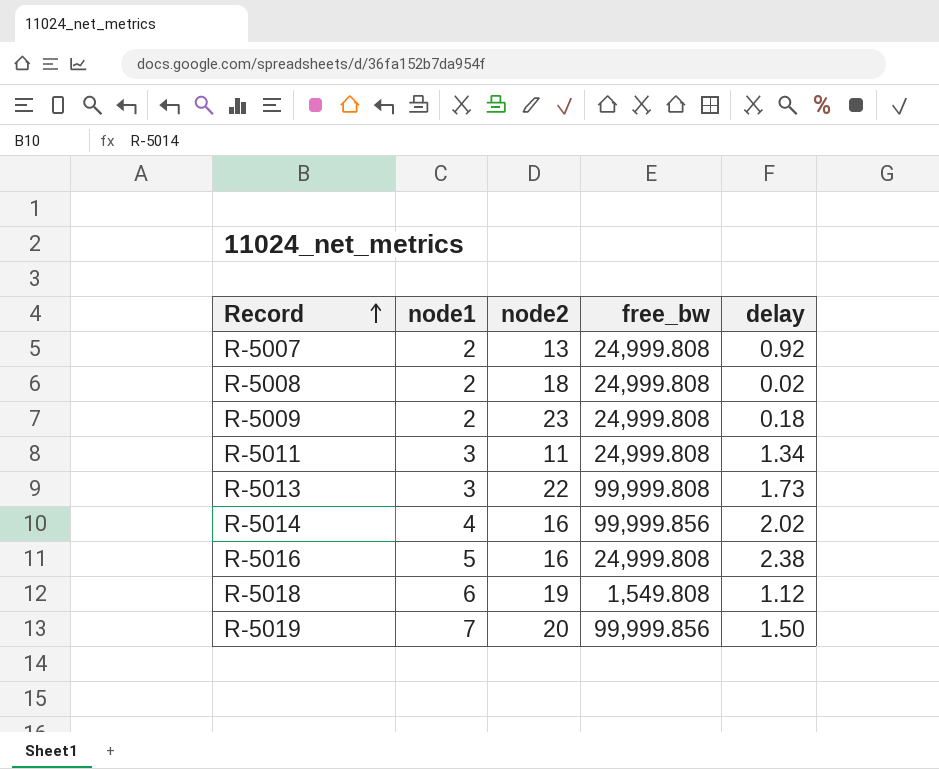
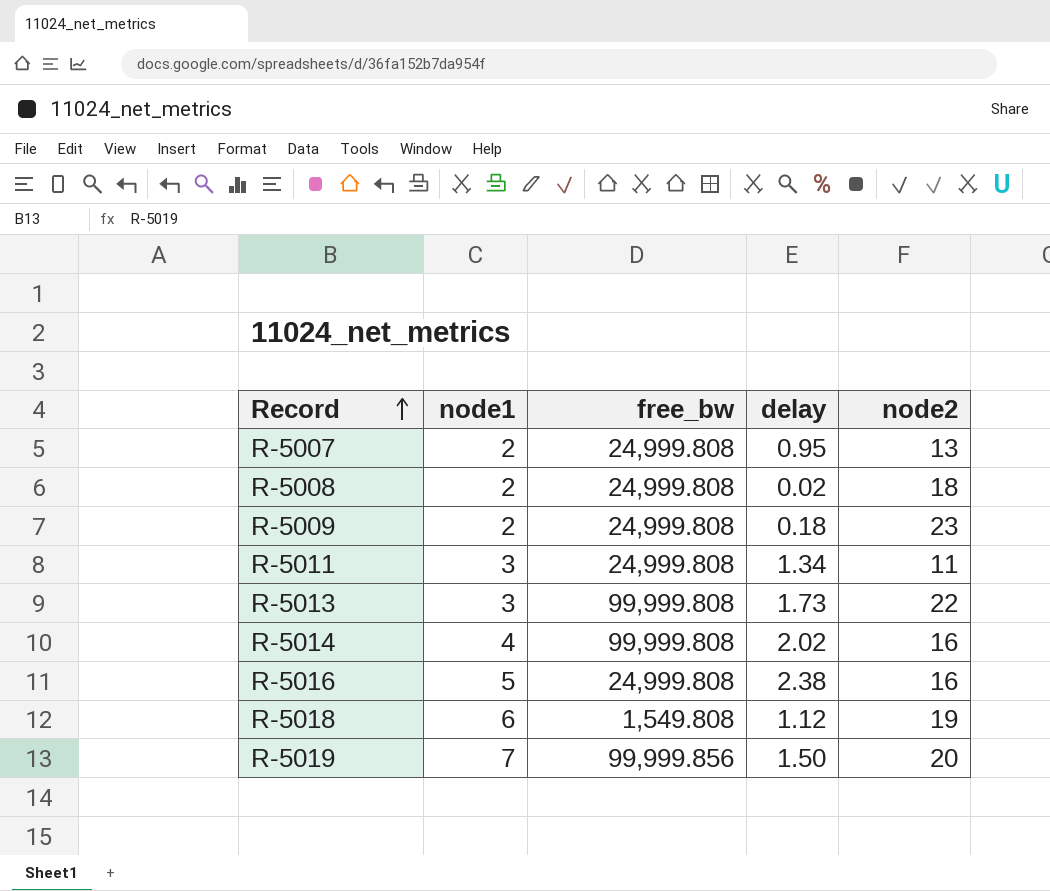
column node2 | position: 3 -> 5
R-5007 | delay: 0.92 -> 0.95
R-5014 | free_bw: 99,999.856 -> 99,999.808

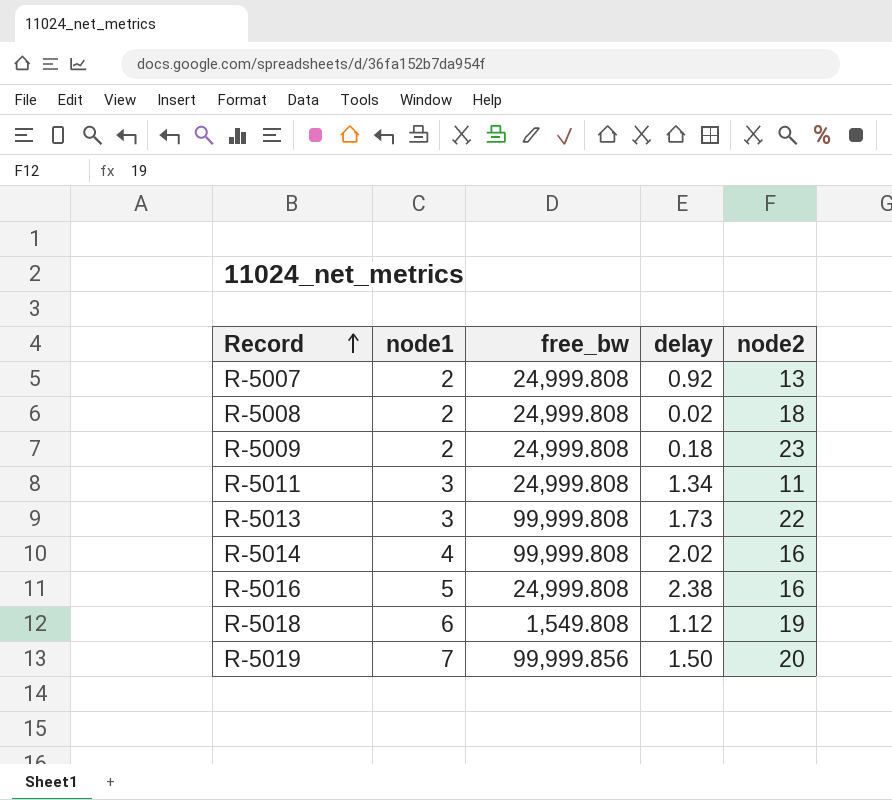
R-5007 | delay: 0.95 -> 0.92

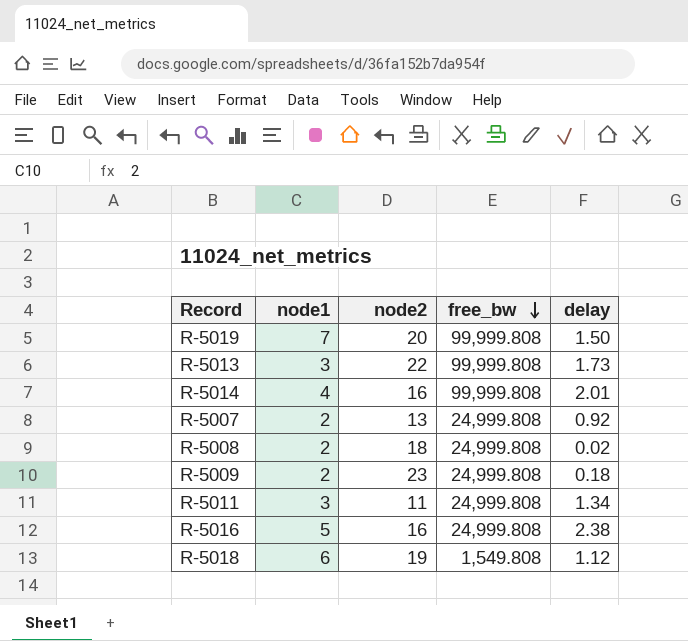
row order: Record ascending -> free_bw descending
column node2 | position: 5 -> 3
R-5019 | free_bw: 99,999.856 -> 99,999.808
R-5014 | delay: 2.02 -> 2.01

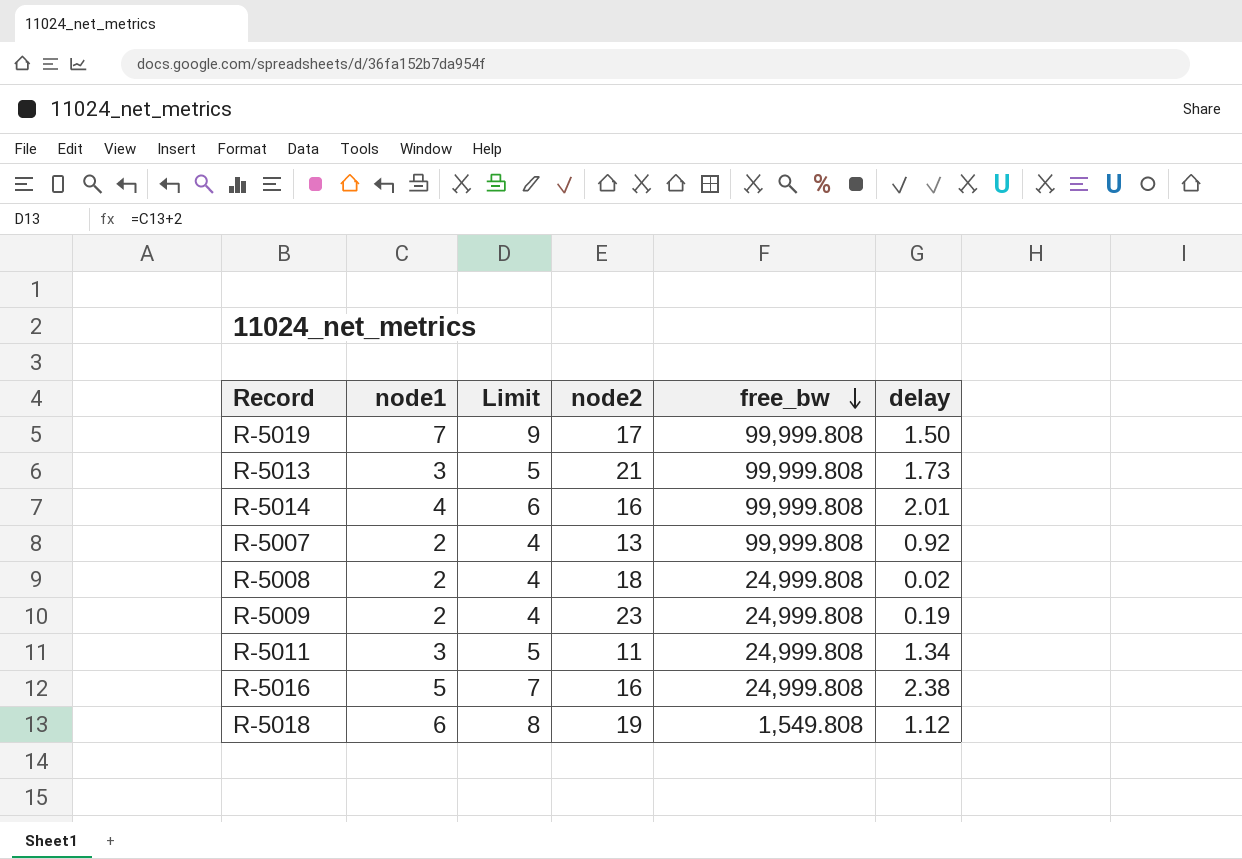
column Limit | formula: none -> [node1] + 2
R-5019 | node2: 20 -> 17
R-5013 | node2: 22 -> 21
R-5007 | free_bw: 24,999.808 -> 99,999.808
R-5009 | delay: 0.18 -> 0.19

